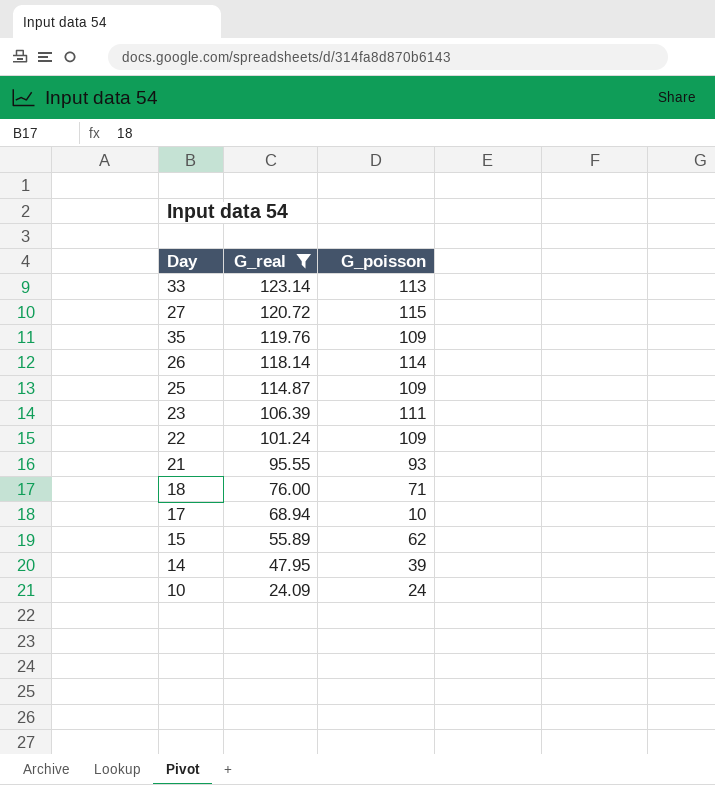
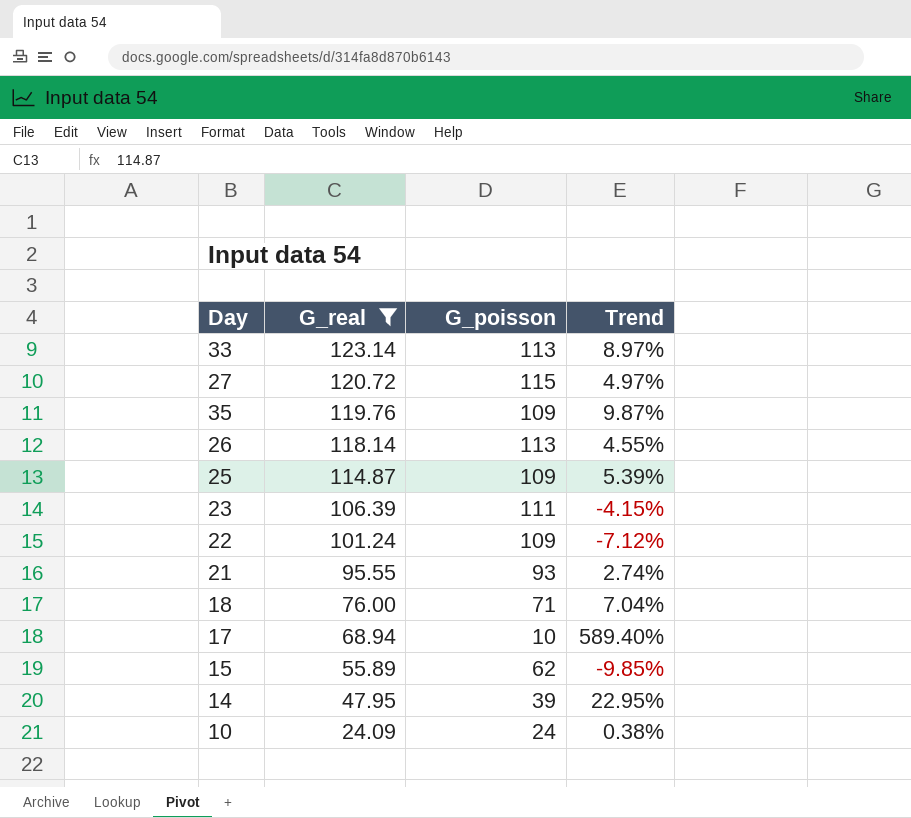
column Trend | formula: none -> ([G_real] - [G_poisson]) / [G_poisson]
26 | G_poisson: 114 -> 113

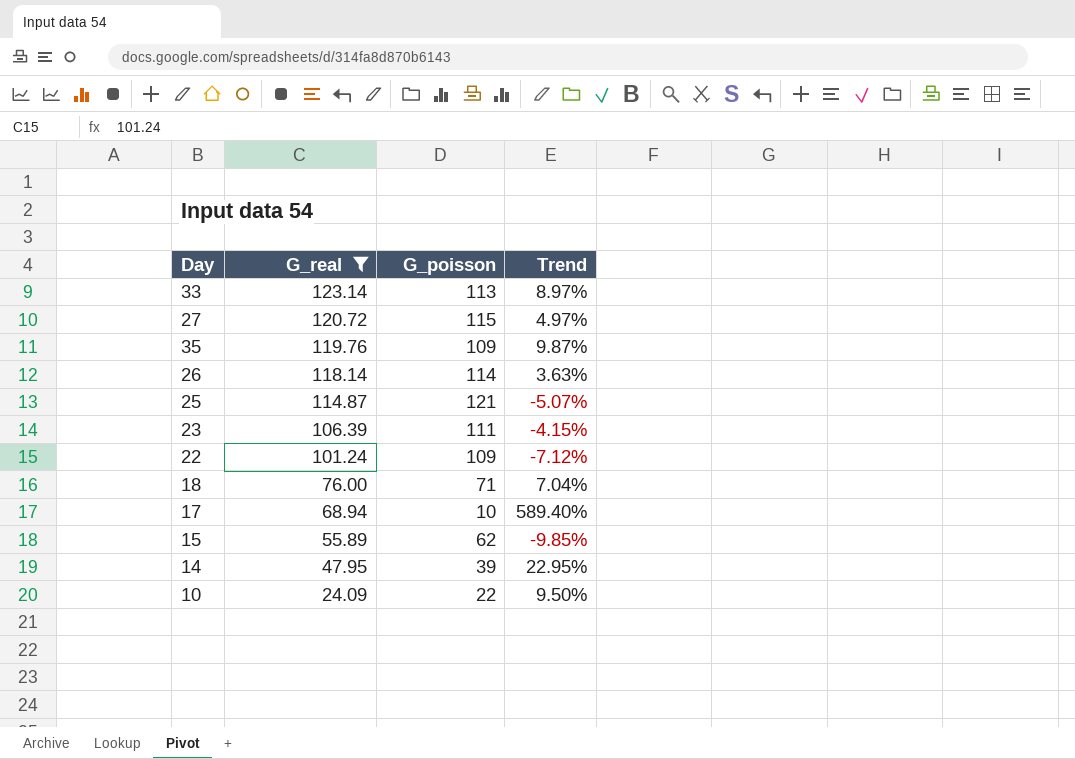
row 21: 95.55 | 93 | 2.74% -> none
26 | G_poisson: 113 -> 114
26 | Trend: 4.55% -> 3.63%
25 | G_poisson: 109 -> 121
25 | Trend: 5.39% -> -5.07%
10 | G_poisson: 24 -> 22
10 | Trend: 0.38% -> 9.50%

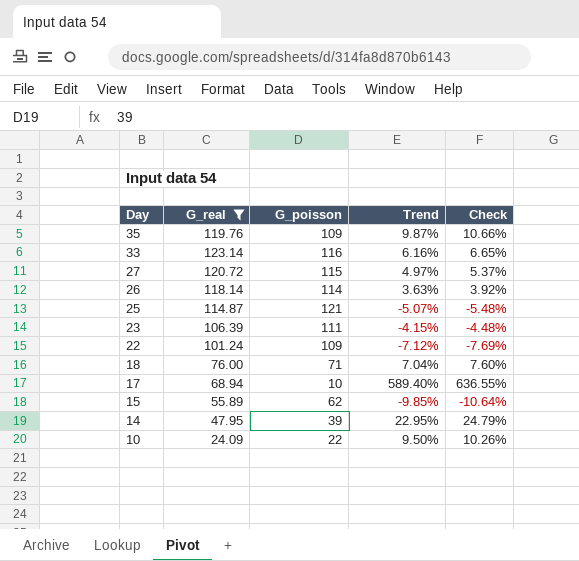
row order: G_real descending -> Day descending
column Check | formula: none -> [Trend] * 1.08
33 | G_poisson: 113 -> 116
33 | Trend: 8.97% -> 6.16%

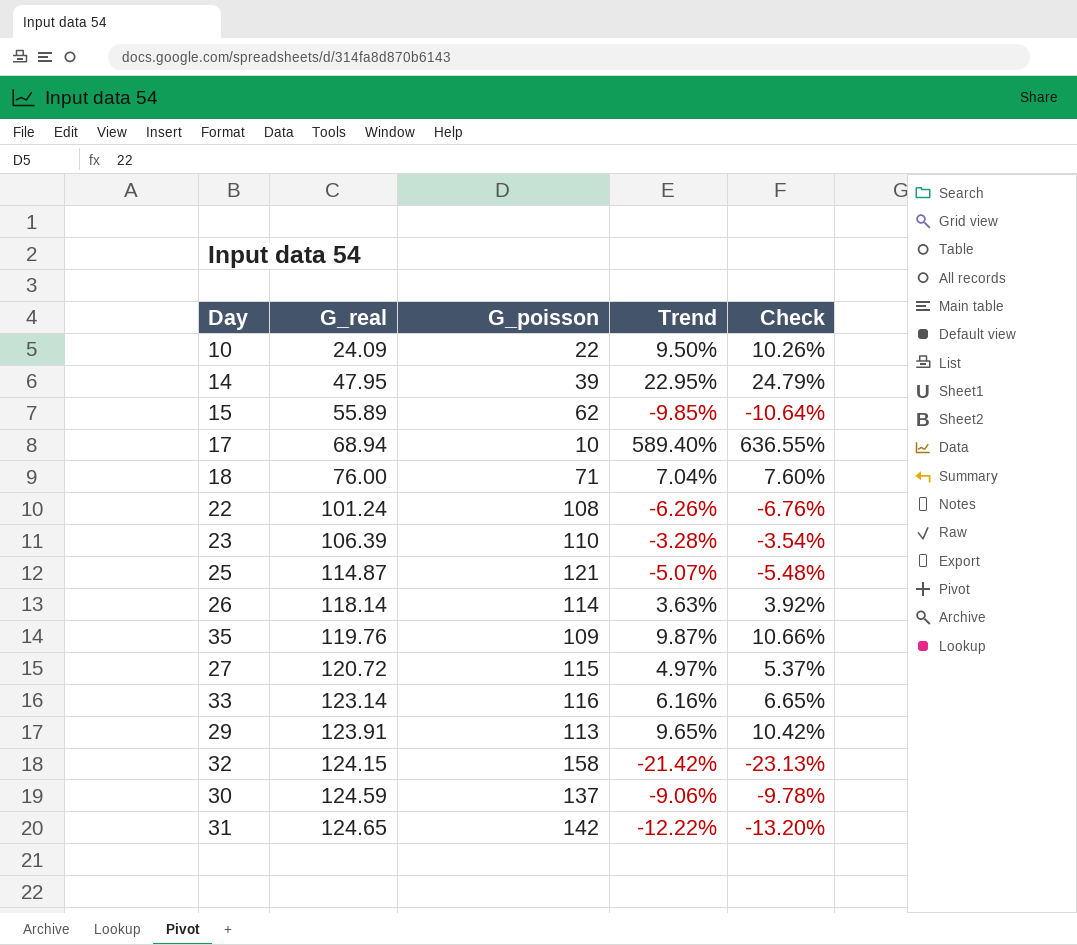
filter: G_real <= 123.14 -> none
row order: Day descending -> G_real ascending
22 | G_poisson: 109 -> 108
22 | Trend: -7.12% -> -6.26%
22 | Check: -7.69% -> -6.76%
23 | G_poisson: 111 -> 110
23 | Trend: -4.15% -> -3.28%
23 | Check: -4.48% -> -3.54%

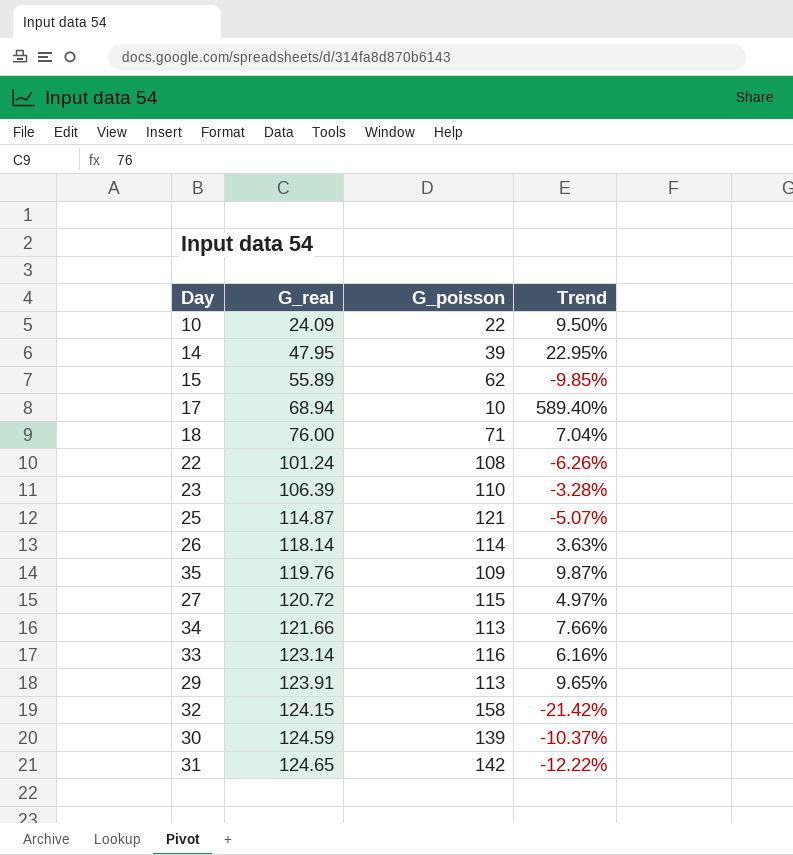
column Check | formula: [Trend] * 1.08 -> none
row 34: none -> 121.66 | 113 | 7.66%
30 | G_poisson: 137 -> 139
30 | Trend: -9.06% -> -10.37%

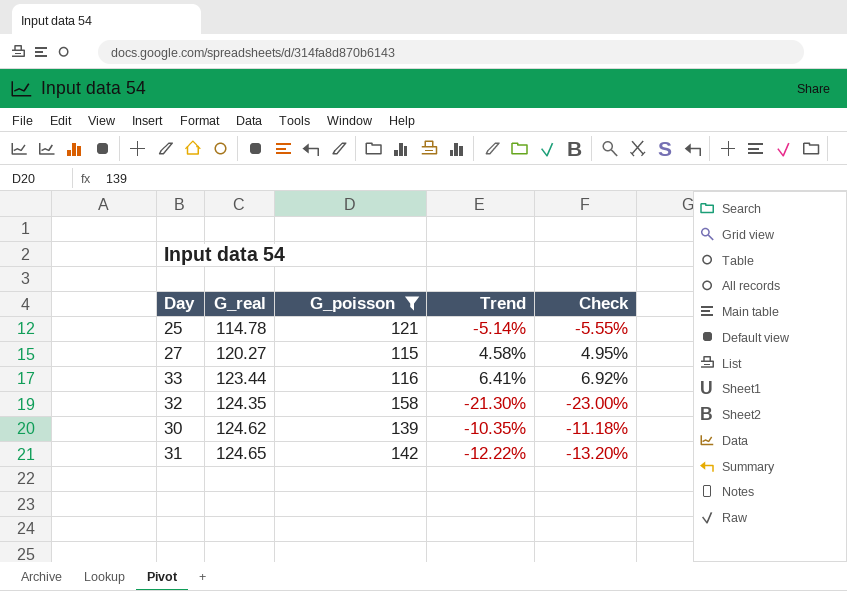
filter: none -> G_poisson >= 115
column Check | formula: none -> [Trend] * 1.08
25 | G_real: 114.87 -> 114.78
25 | Trend: -5.07% -> -5.14%
27 | G_real: 120.72 -> 120.27
27 | Trend: 4.97% -> 4.58%
33 | G_real: 123.14 -> 123.44
33 | Trend: 6.16% -> 6.41%
32 | G_real: 124.15 -> 124.35
32 | Trend: -21.42% -> -21.30%
30 | G_real: 124.59 -> 124.62
30 | Trend: -10.37% -> -10.35%

